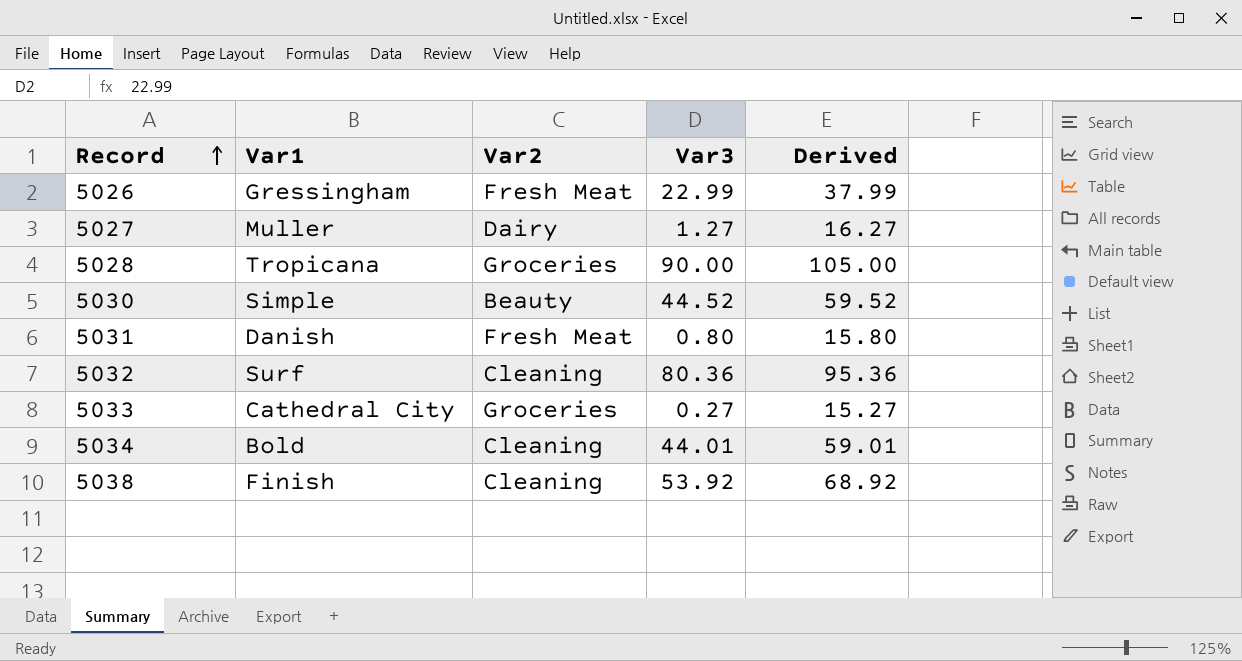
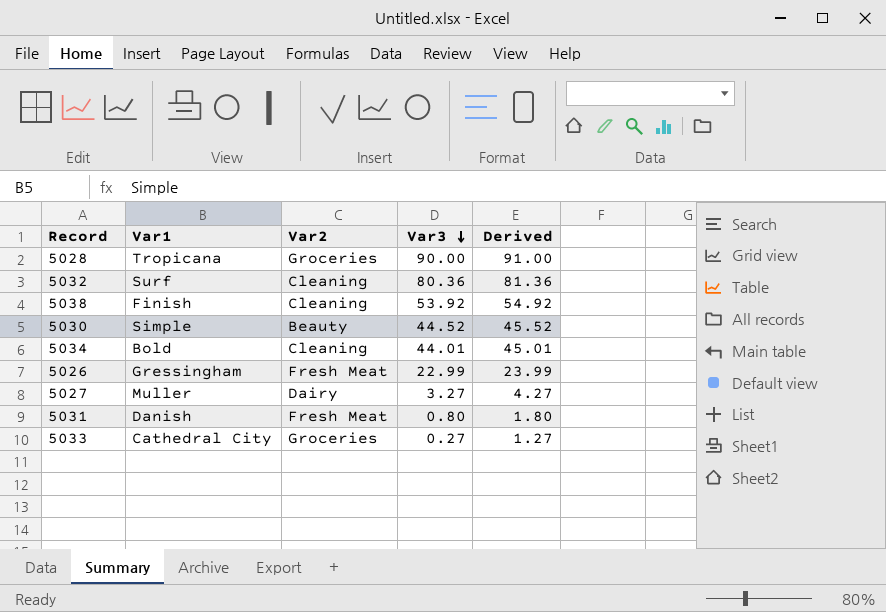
row order: Record ascending -> Var3 descending
column Derived | formula: [Var3] + 15 -> [Var3] + 1
5027 | Var3: 1.27 -> 3.27

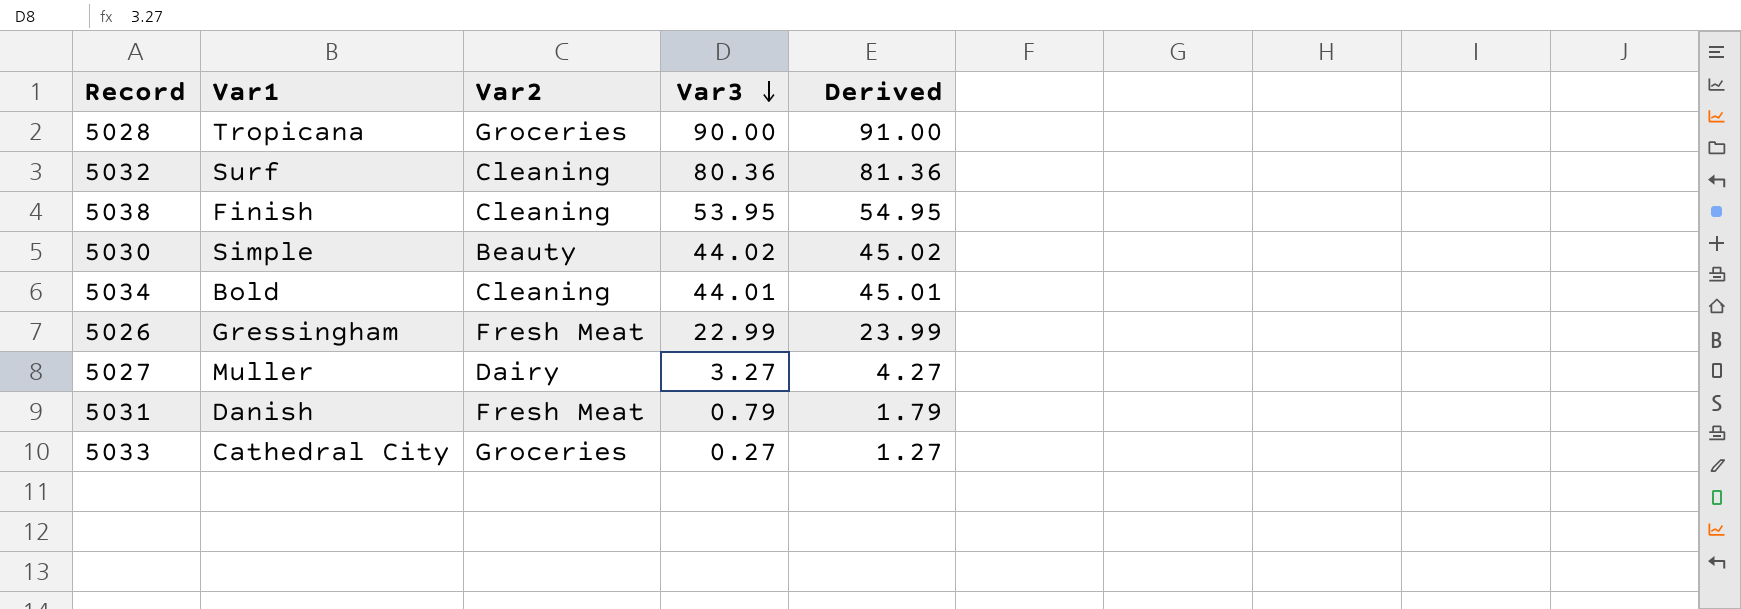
5038 | Var3: 53.92 -> 53.95
5038 | Derived: 54.92 -> 54.95
5030 | Var3: 44.52 -> 44.02
5030 | Derived: 45.52 -> 45.02
5031 | Var3: 0.80 -> 0.79
5031 | Derived: 1.80 -> 1.79

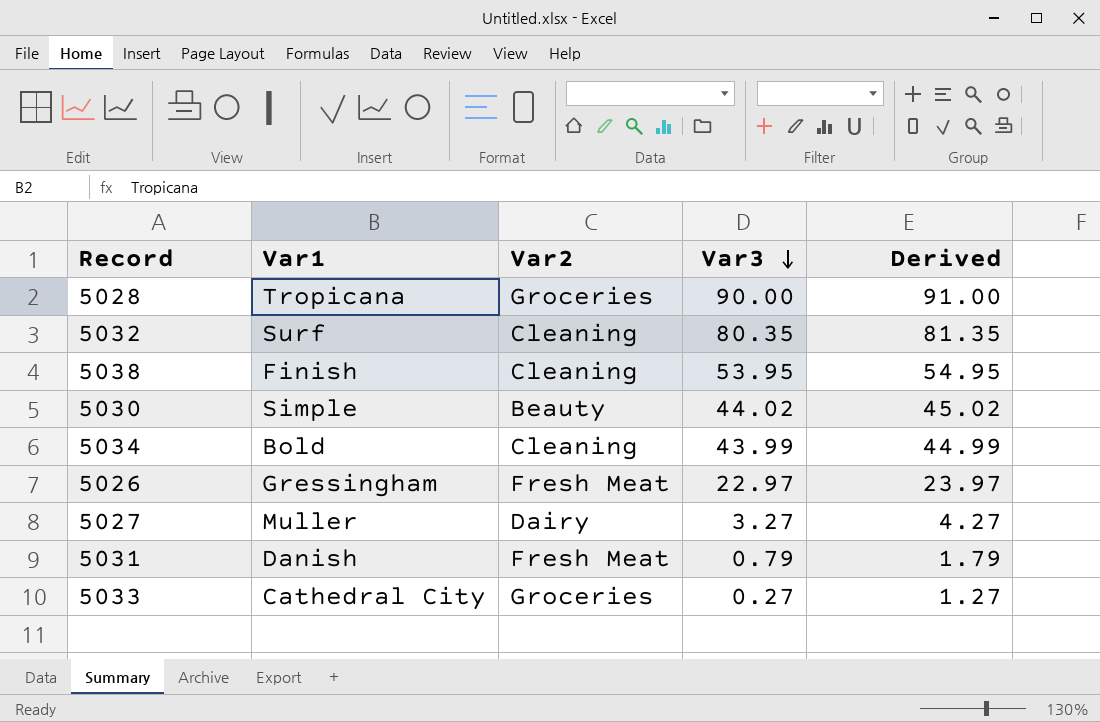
5032 | Var3: 80.36 -> 80.35
5032 | Derived: 81.36 -> 81.35
5034 | Var3: 44.01 -> 43.99
5034 | Derived: 45.01 -> 44.99
5026 | Var3: 22.99 -> 22.97
5026 | Derived: 23.99 -> 23.97

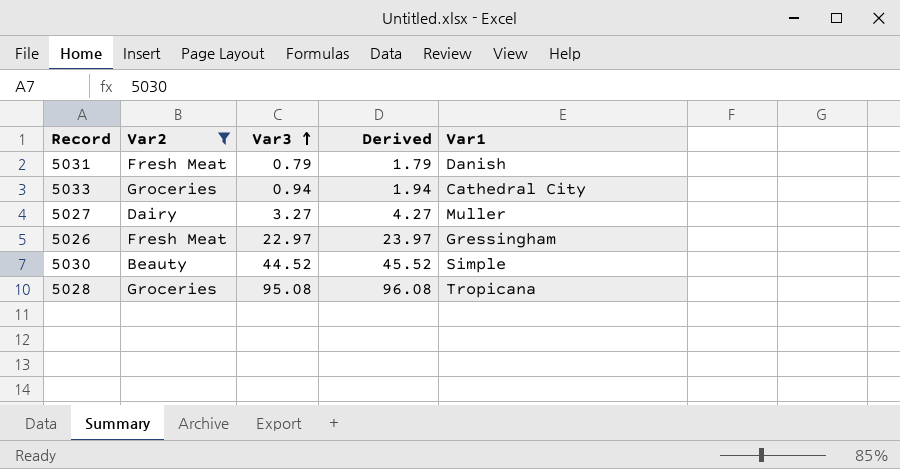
filter: none -> Var2 != Cleaning
row order: Var3 descending -> Var3 ascending
column Var1 | position: 2 -> 5
5033 | Var3: 0.27 -> 0.94
5033 | Derived: 1.27 -> 1.94
5030 | Var3: 44.02 -> 44.52
5030 | Derived: 45.02 -> 45.52
5028 | Var3: 90.00 -> 95.08
5028 | Derived: 91.00 -> 96.08

